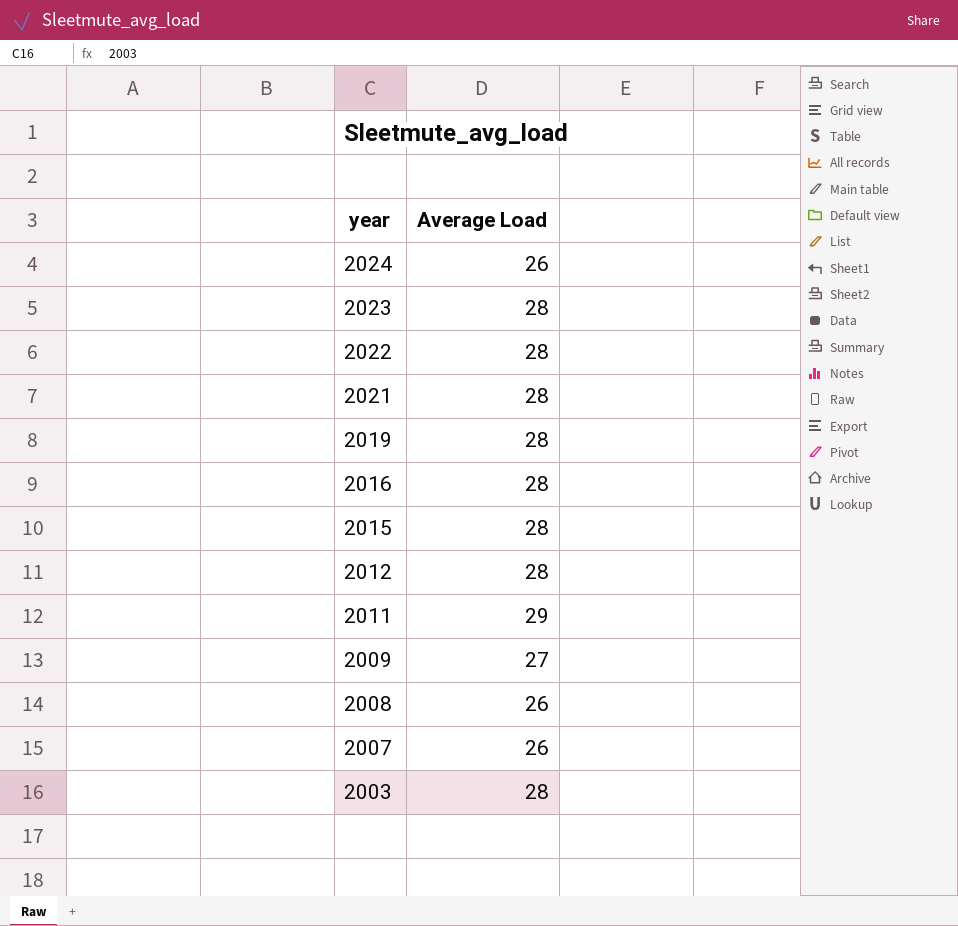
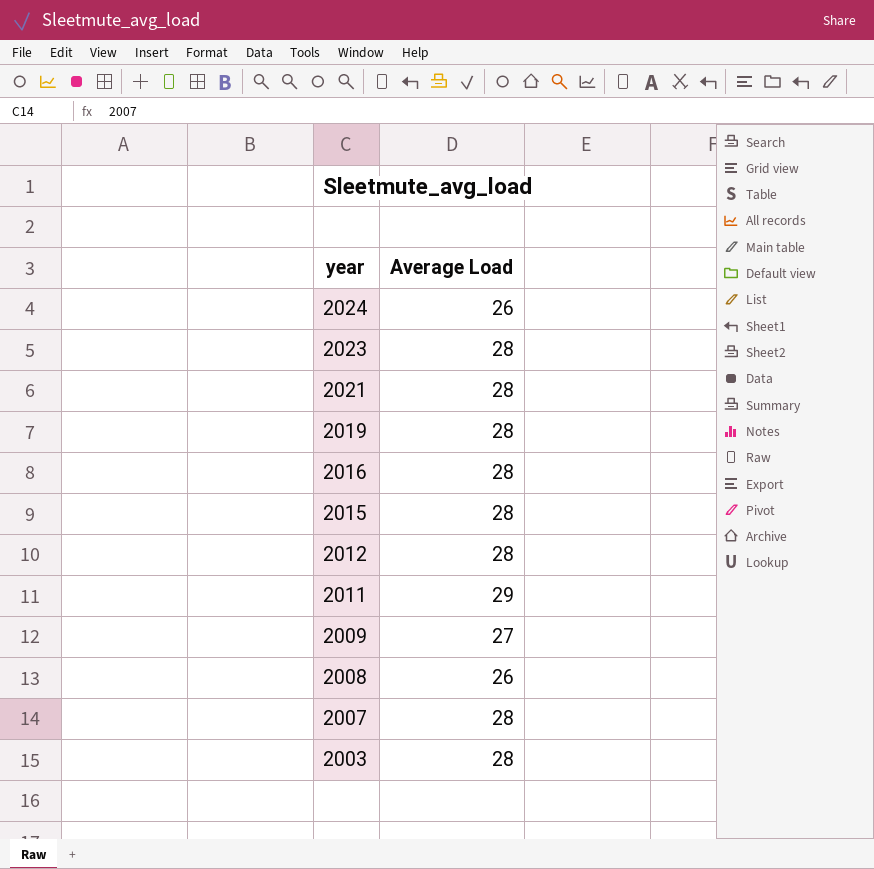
row 2022: 28 -> none
2007 | Average Load: 26 -> 28

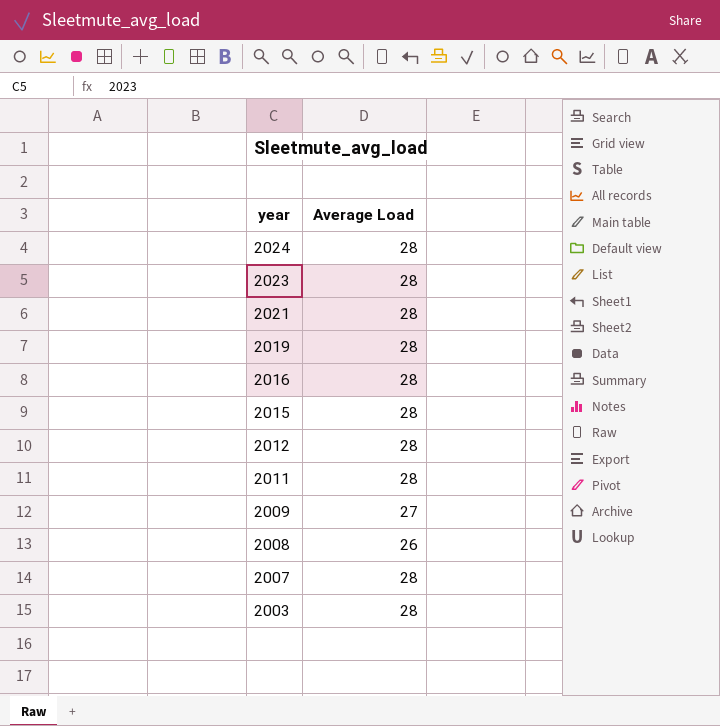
2024 | Average Load: 26 -> 28
2011 | Average Load: 29 -> 28

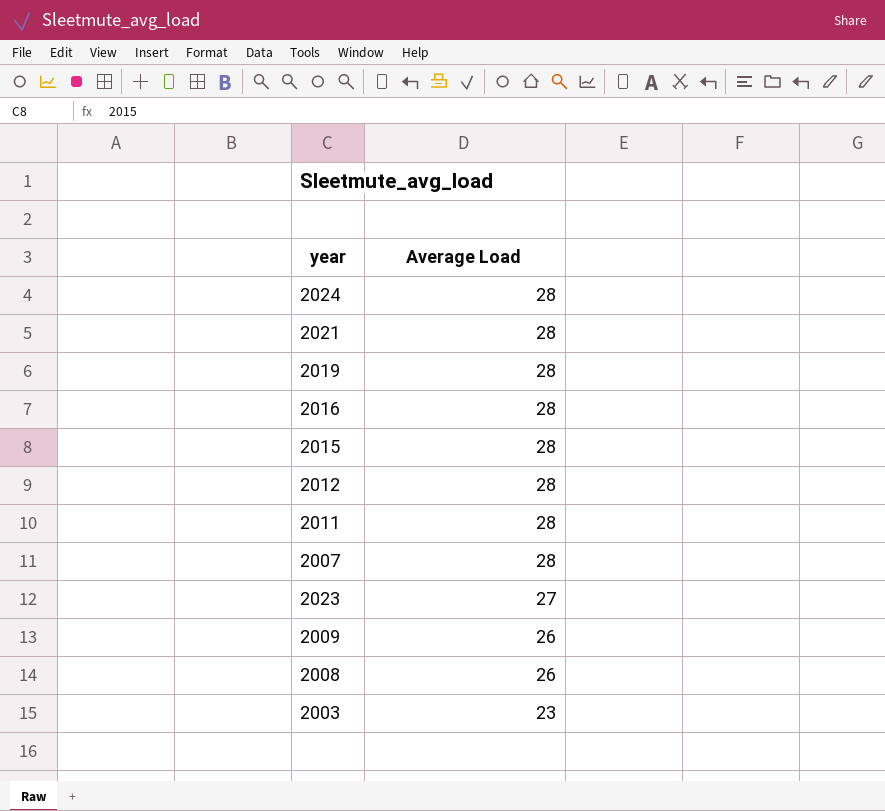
row order: year descending -> Average Load descending
2023 | Average Load: 28 -> 27
2009 | Average Load: 27 -> 26
2003 | Average Load: 28 -> 23

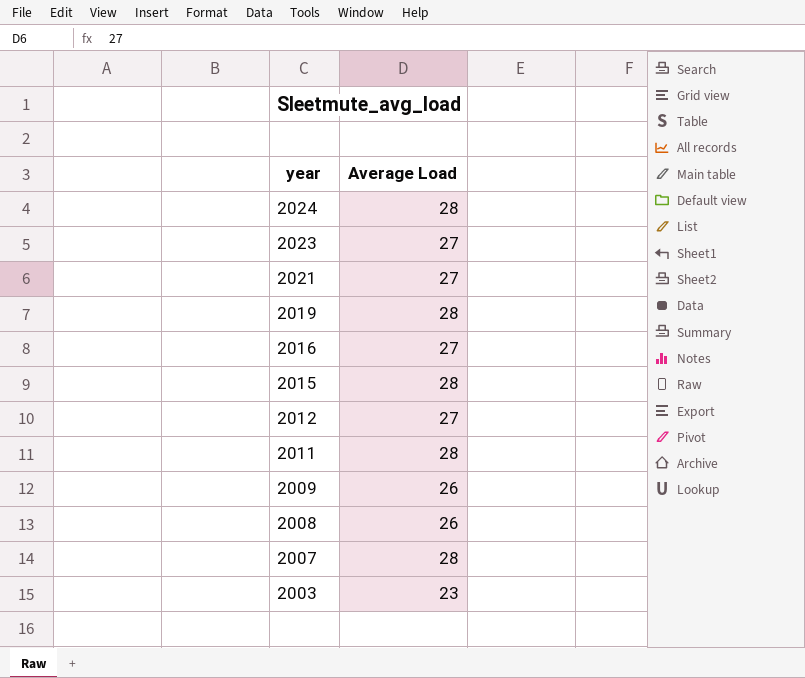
row order: Average Load descending -> year descending
2021 | Average Load: 28 -> 27
2016 | Average Load: 28 -> 27
2012 | Average Load: 28 -> 27

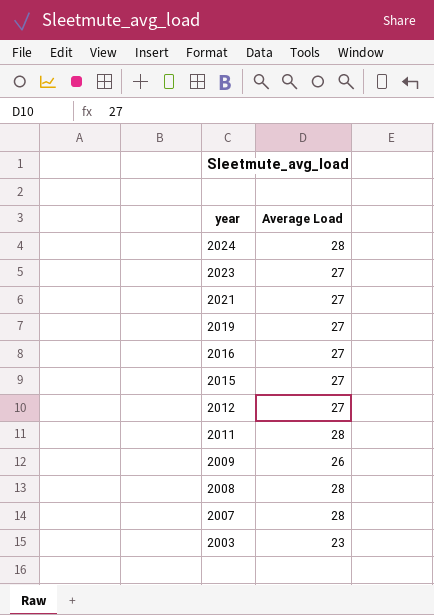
2019 | Average Load: 28 -> 27
2015 | Average Load: 28 -> 27
2008 | Average Load: 26 -> 28

